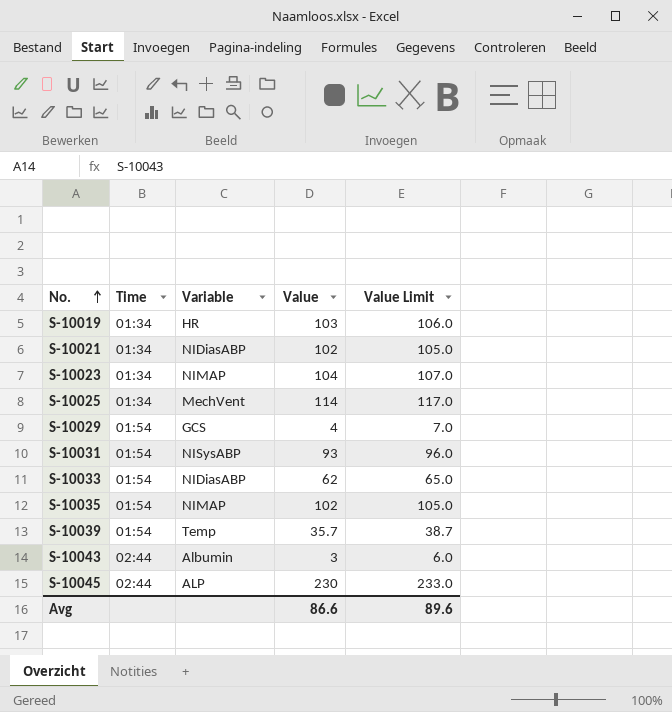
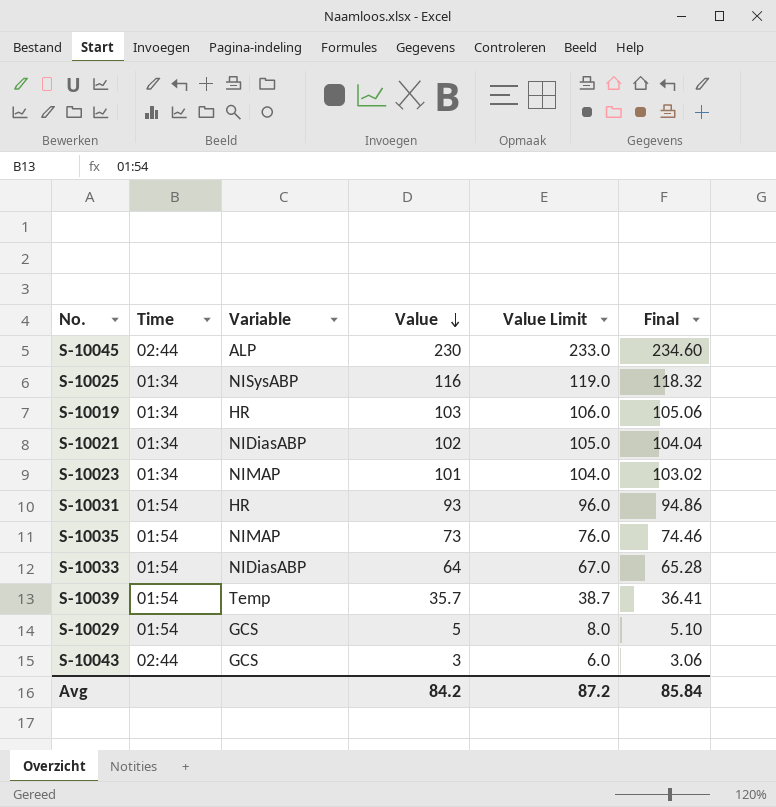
row order: No. ascending -> Value descending
column Final | formula: none -> [Value] * 1.02
S-10025 | Variable: MechVent -> NISysABP
S-10025 | Value: 114 -> 116
S-10025 | Value Limit: 117.0 -> 119.0
S-10023 | Value: 104 -> 101
S-10023 | Value Limit: 107.0 -> 104.0
S-10031 | Variable: NISysABP -> HR
S-10035 | Value: 102 -> 73
S-10035 | Value Limit: 105.0 -> 76.0
S-10033 | Value: 62 -> 64
S-10033 | Value Limit: 65.0 -> 67.0
S-10029 | Value: 4 -> 5
S-10029 | Value Limit: 7.0 -> 8.0
S-10043 | Variable: Albumin -> GCS
Avg | Value: 86.6 -> 84.2
Avg | Value Limit: 89.6 -> 87.2

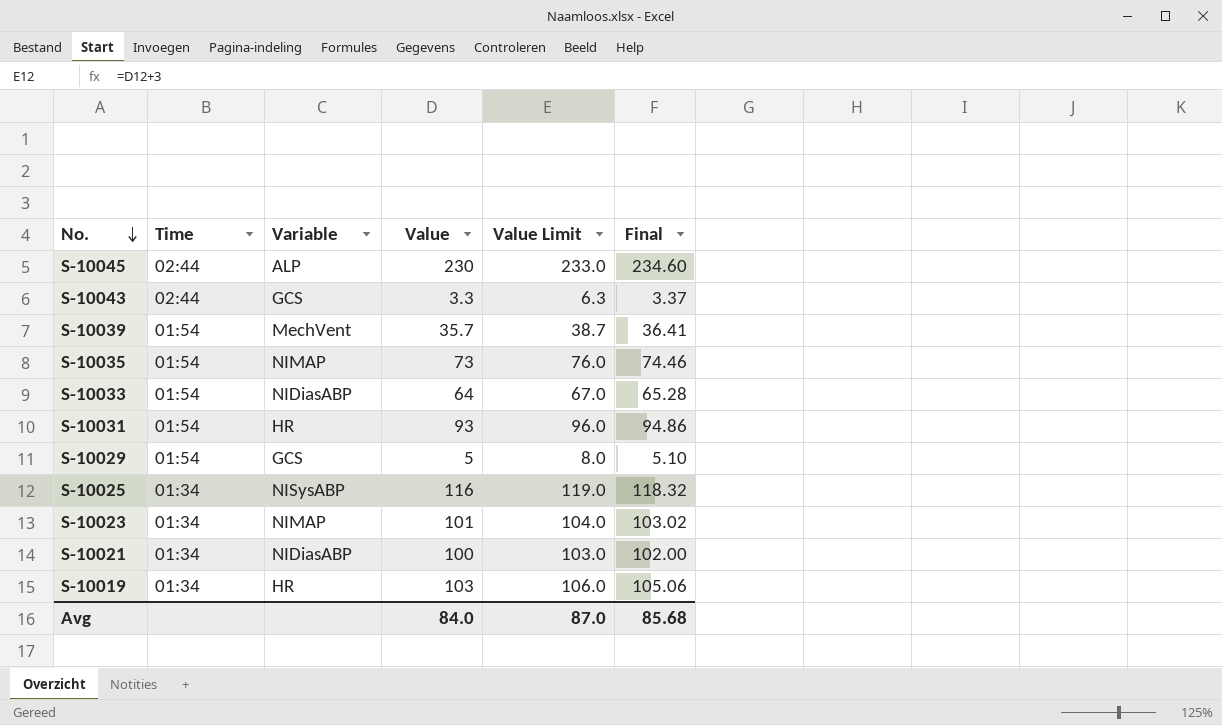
row order: Value descending -> No. descending
S-10043 | Value: 3 -> 3.3
S-10043 | Value Limit: 6.0 -> 6.3
S-10043 | Final: 3.06 -> 3.37
S-10039 | Variable: Temp -> MechVent
S-10021 | Value: 102 -> 100
S-10021 | Value Limit: 105.0 -> 103.0
S-10021 | Final: 104.04 -> 102.00
Avg | Value: 84.2 -> 84.0
Avg | Value Limit: 87.2 -> 87.0
Avg | Final: 85.84 -> 85.68

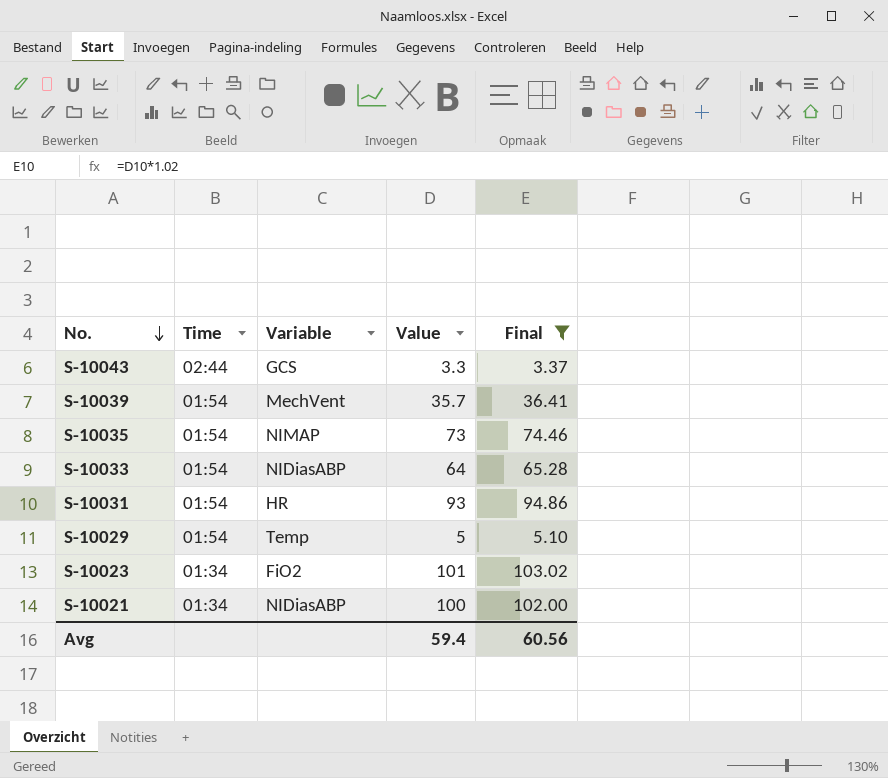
filter: none -> Final <= 103.02
column Value Limit | formula: [Value] + 3 -> none
S-10029 | Variable: GCS -> Temp
S-10023 | Variable: NIMAP -> FiO2
Avg | Value: 84.0 -> 59.4
Avg | Final: 85.68 -> 60.56

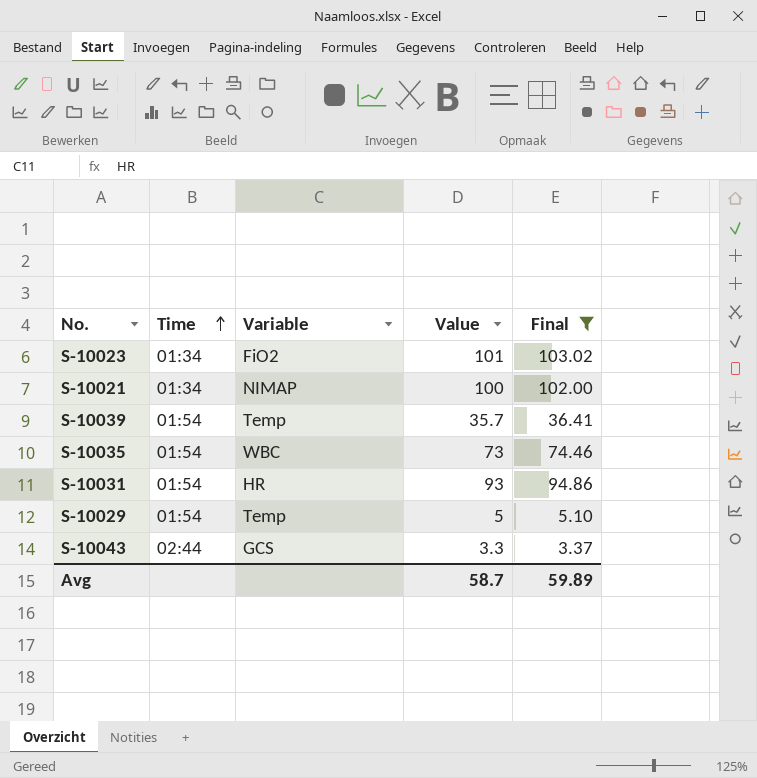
row order: No. descending -> Time ascending
row S-10033: 01:54 | NIDiasABP | 64 | 65.28 -> none
S-10021 | Variable: NIDiasABP -> NIMAP
S-10039 | Variable: MechVent -> Temp
S-10035 | Variable: NIMAP -> WBC
Avg | Value: 59.4 -> 58.7
Avg | Final: 60.56 -> 59.89

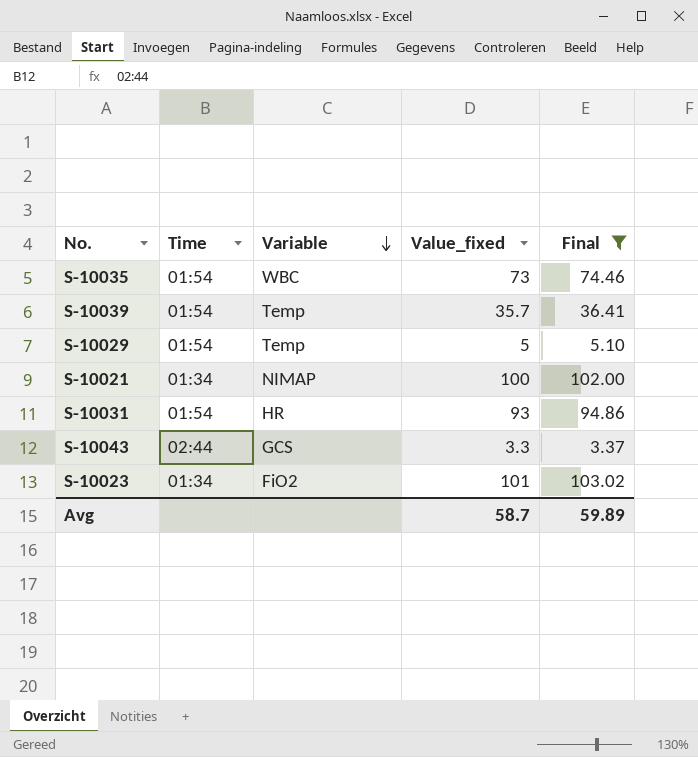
row order: Time ascending -> Variable descending
column name: Value -> Value_fixed

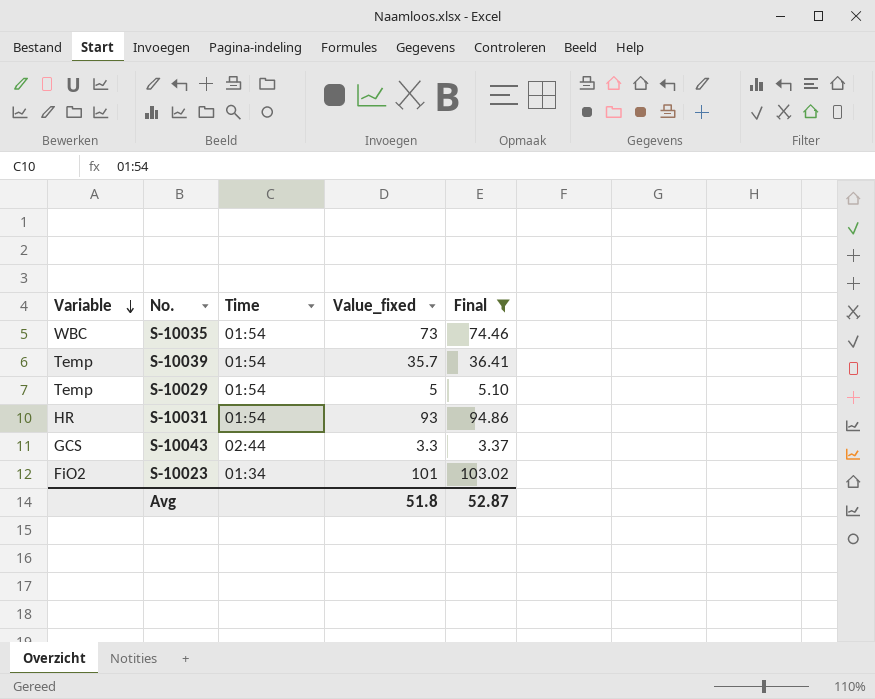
column Variable | position: 3 -> 1
row S-10021: 01:34 | NIMAP | 100 | 102.00 -> none
Avg | Value_fixed: 58.7 -> 51.8
Avg | Final: 59.89 -> 52.87

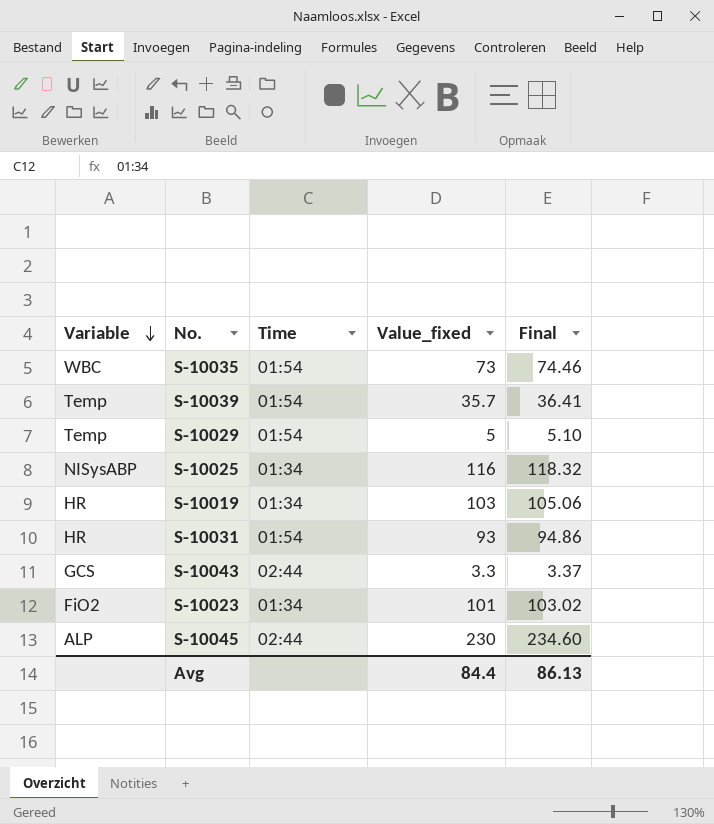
filter: Final <= 103.02 -> none
Avg | Value_fixed: 51.8 -> 84.4
Avg | Final: 52.87 -> 86.13

